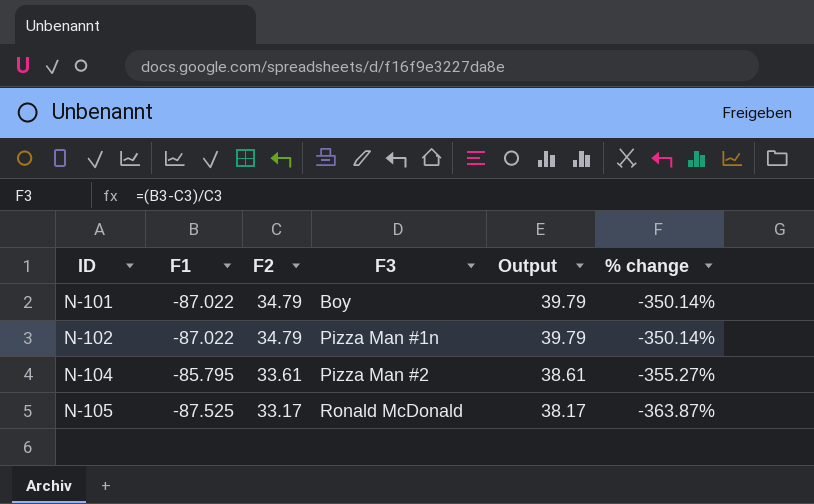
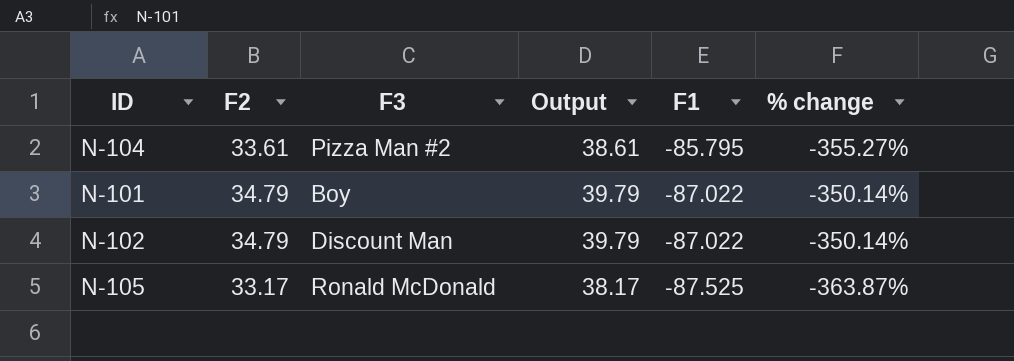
row order: ID ascending -> F1 descending
column F1 | position: 2 -> 5
N-102 | F3: Pizza Man #1n -> Discount Man

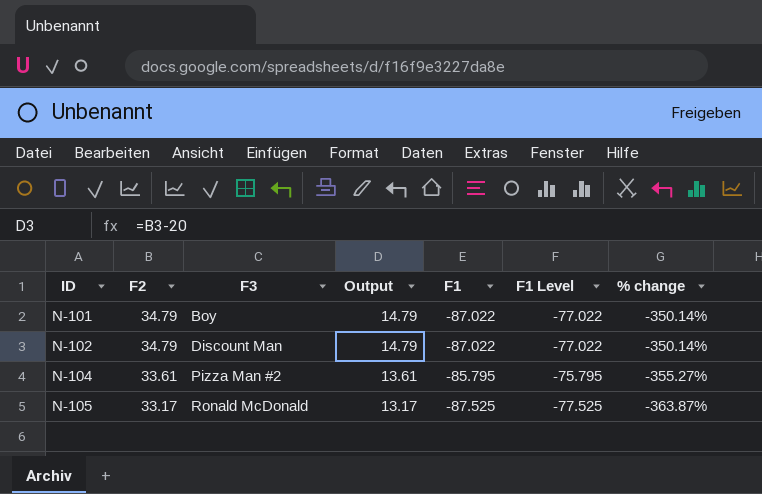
row order: F1 descending -> ID ascending
column Output | formula: [F2] + 5 -> [F2] - 20
column F1 Level | formula: none -> [F1] + 10

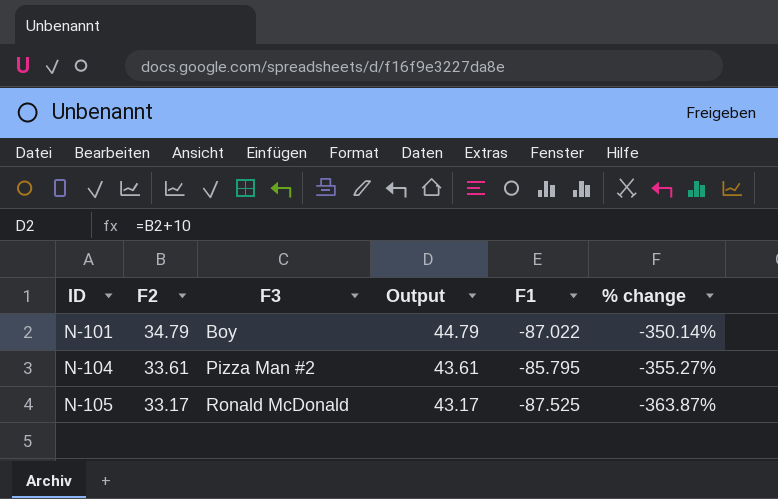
column F1 Level | formula: [F1] + 10 -> none
column Output | formula: [F2] - 20 -> [F2] + 10
row N-102: 34.79 | Discount Man | 14.79 | -87.022 | -77.022 | -350.14% -> none

